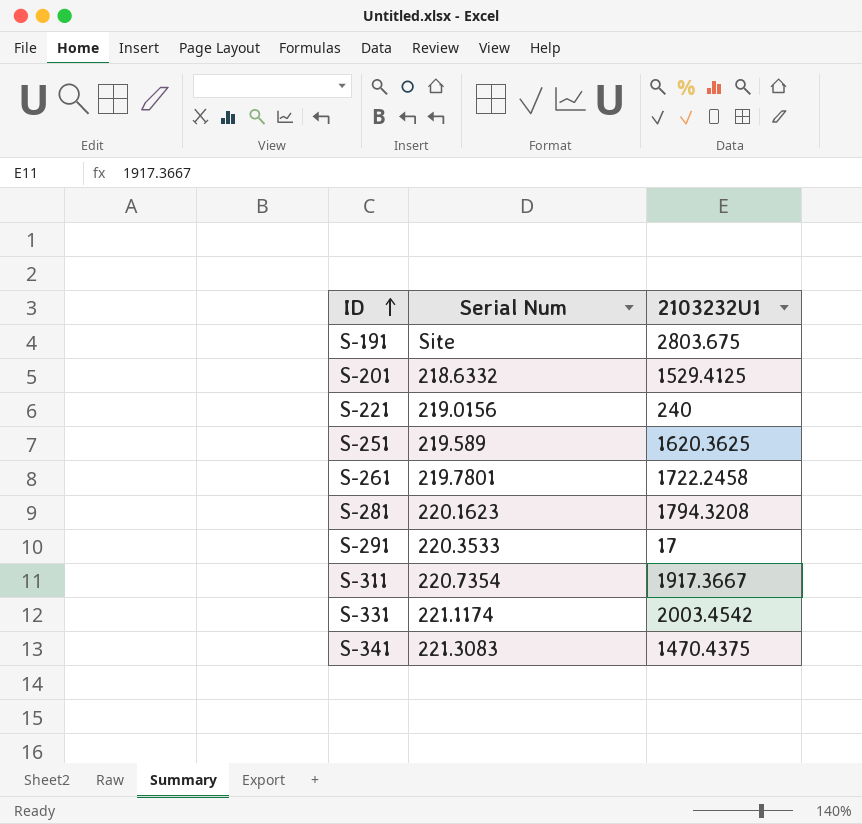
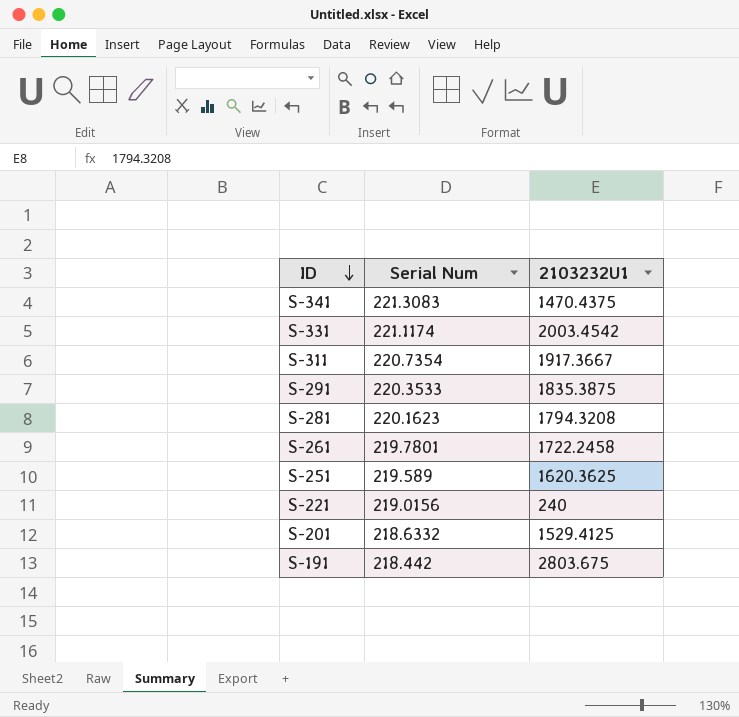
row order: ID ascending -> ID descending
S-291 | 2103232U1: 17 -> 1835.3875
S-191 | Serial Num: Site -> 218.442

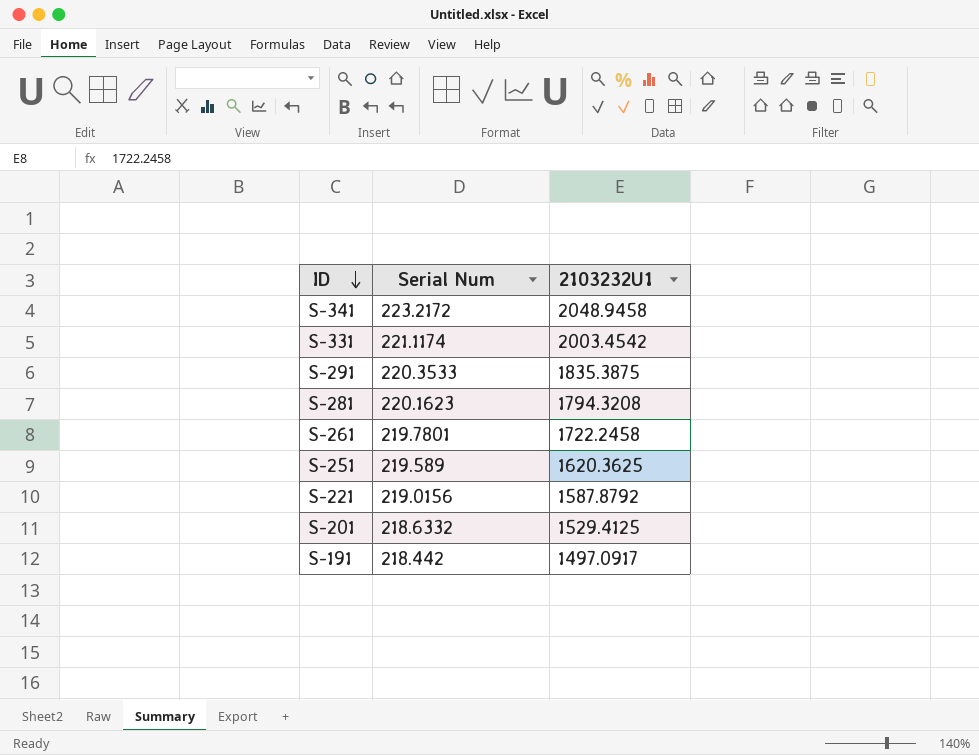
row S-311: 220.7354 | 1917.3667 -> none
S-341 | Serial Num: 221.3083 -> 223.2172
S-341 | 2103232U1: 1470.4375 -> 2048.9458
S-221 | 2103232U1: 240 -> 1587.8792
S-191 | 2103232U1: 2803.675 -> 1497.0917

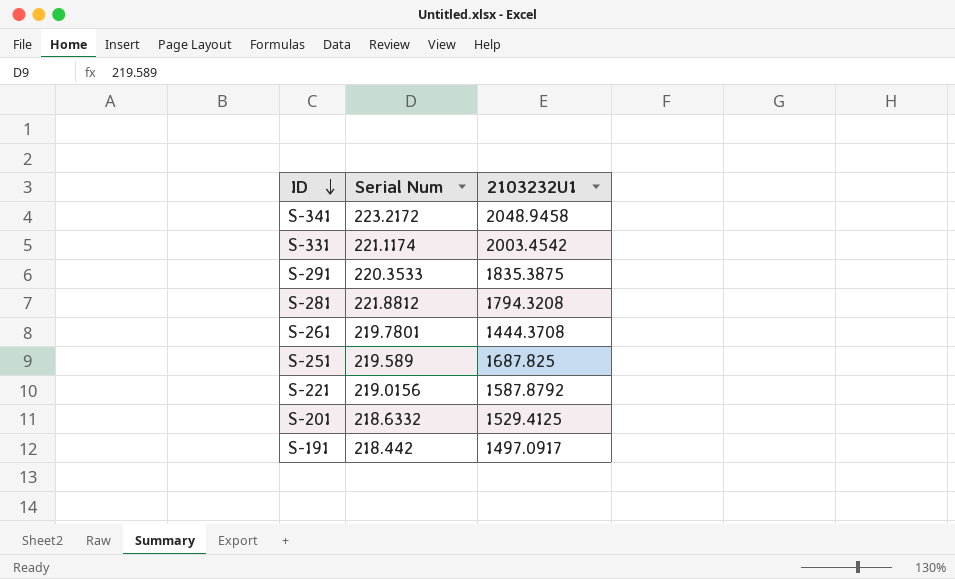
S-281 | Serial Num: 220.1623 -> 221.8812
S-261 | 2103232U1: 1722.2458 -> 1444.3708
S-251 | 2103232U1: 1620.3625 -> 1687.825

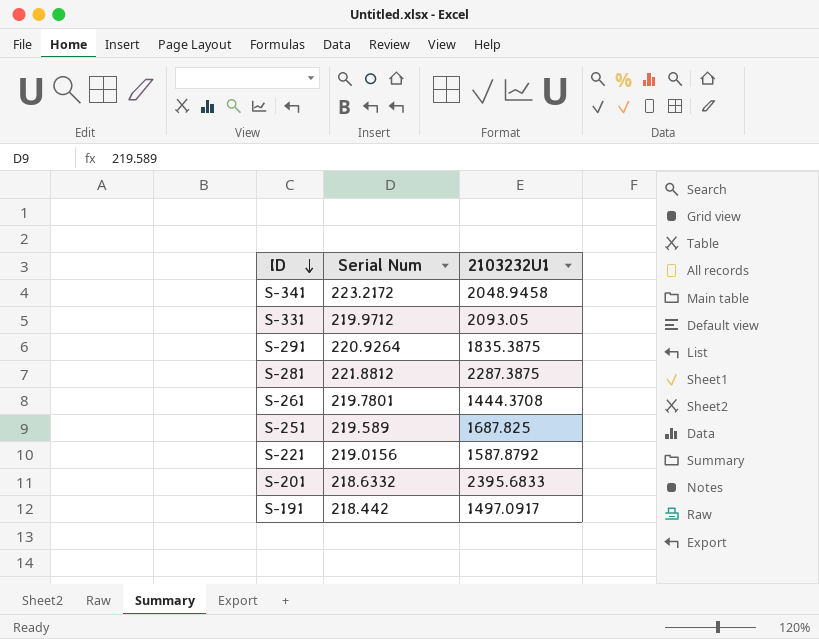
S-331 | Serial Num: 221.1174 -> 219.9712
S-331 | 2103232U1: 2003.4542 -> 2093.05
S-291 | Serial Num: 220.3533 -> 220.9264
S-281 | 2103232U1: 1794.3208 -> 2287.3875
S-201 | 2103232U1: 1529.4125 -> 2395.6833

